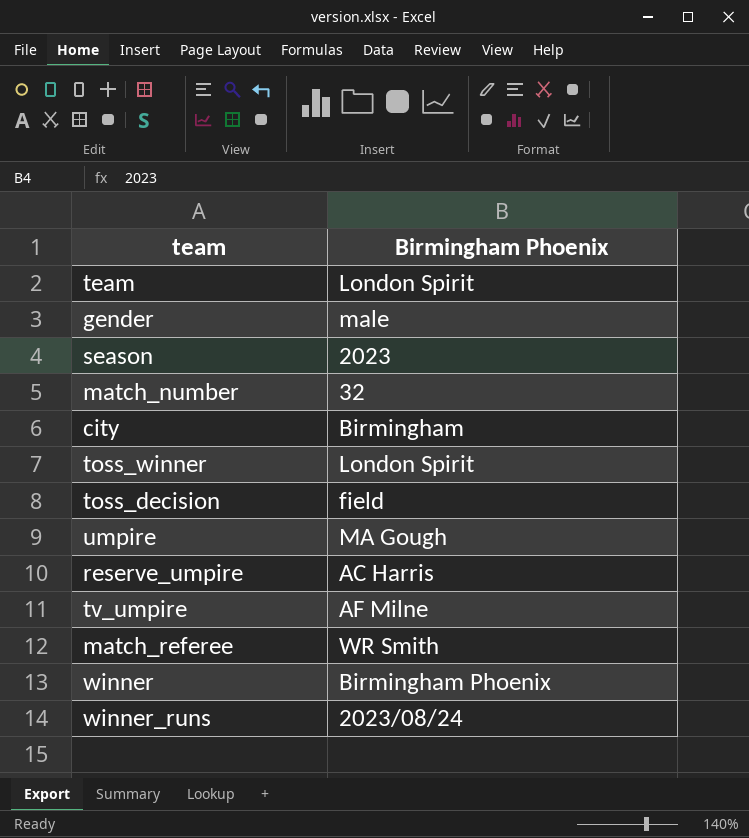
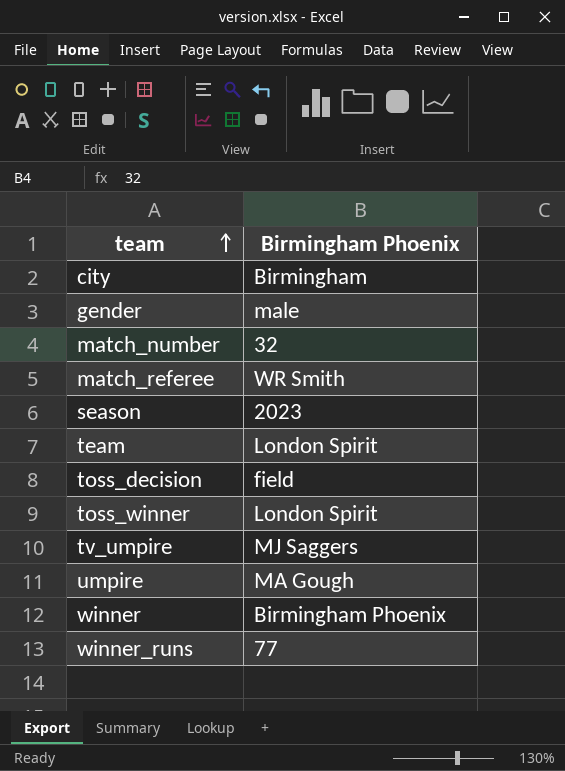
row order: none -> team ascending
row reserve_umpire: AC Harris -> none
tv_umpire | Birmingham Phoenix: AF Milne -> MJ Saggers
winner_runs | Birmingham Phoenix: 2023/08/24 -> 77

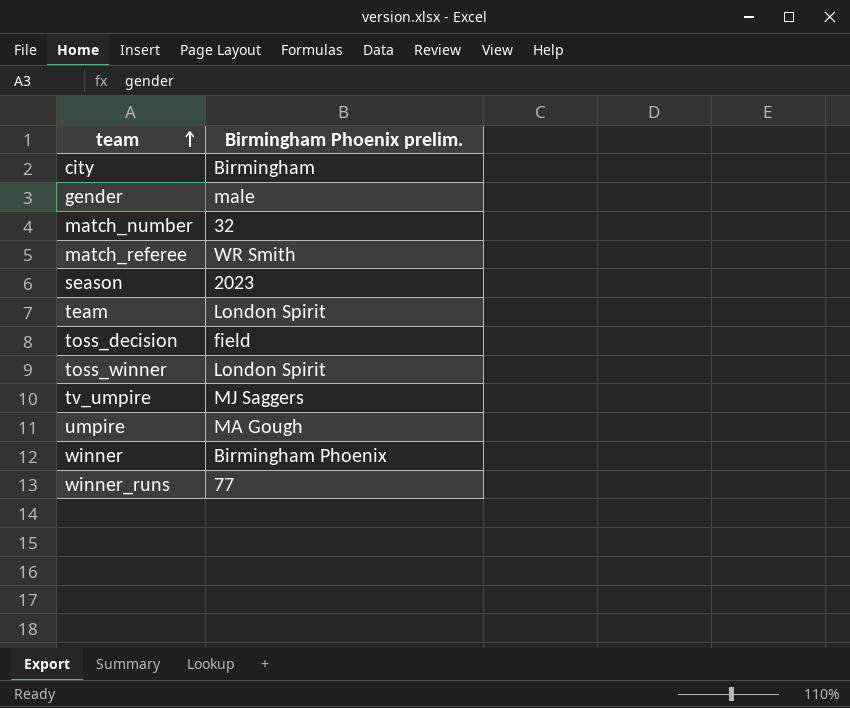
column name: Birmingham Phoenix -> Birmingham Phoenix prelim.

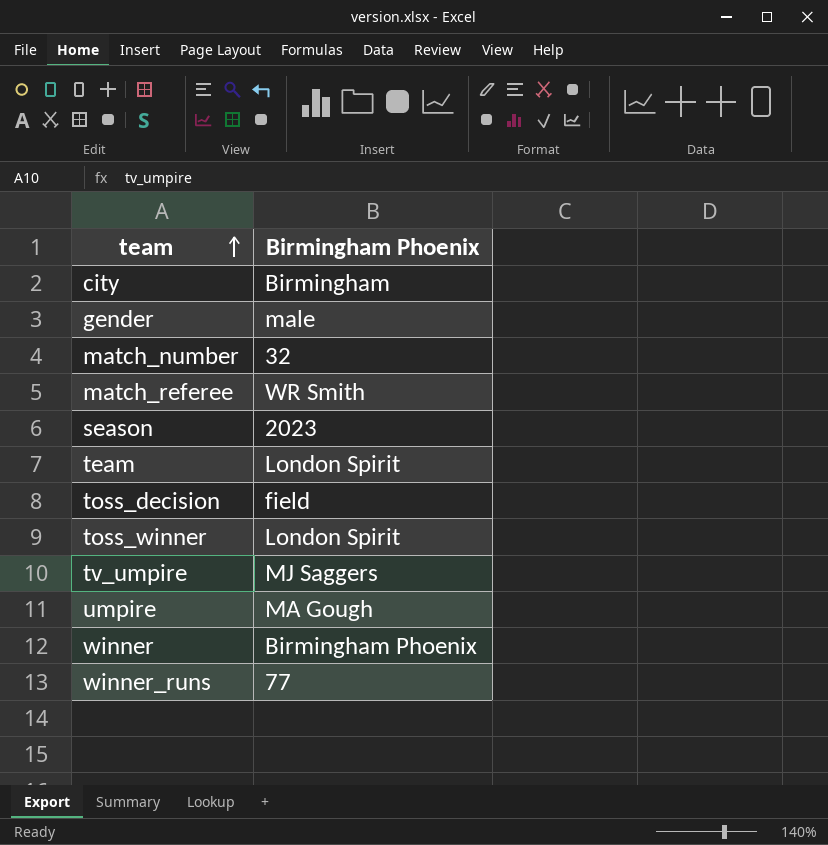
column name: Birmingham Phoenix prelim. -> Birmingham Phoenix

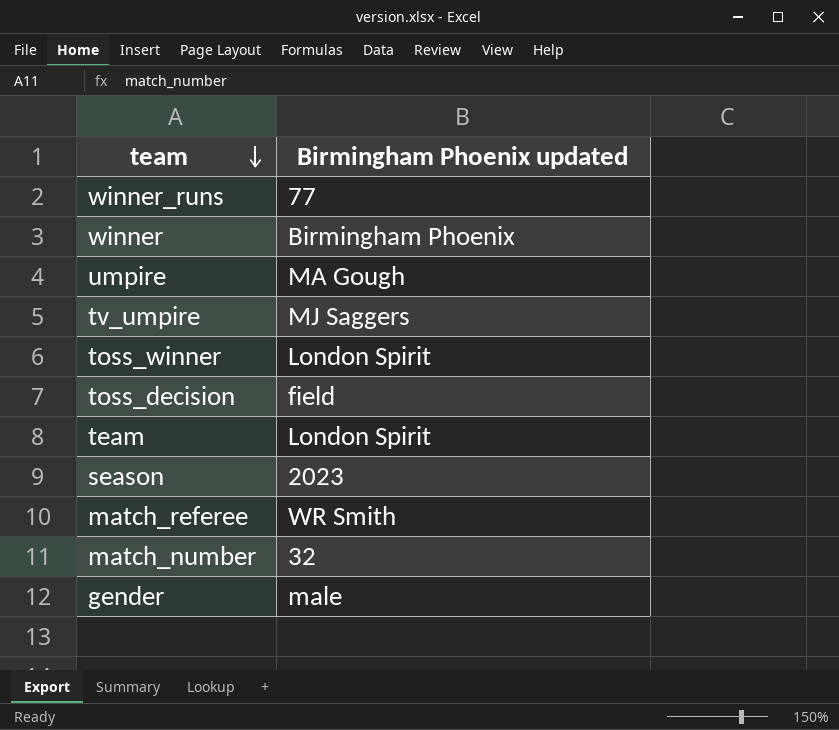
row order: team ascending -> team descending
column name: Birmingham Phoenix -> Birmingham Phoenix updated
row city: Birmingham -> none

